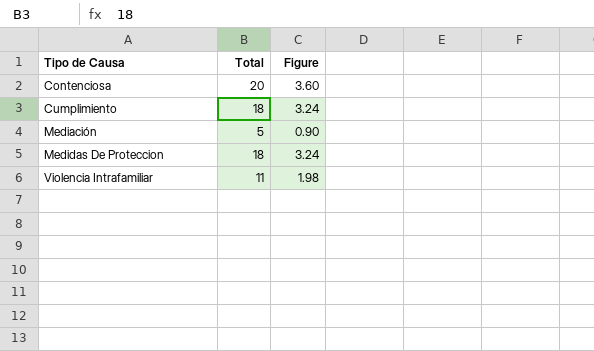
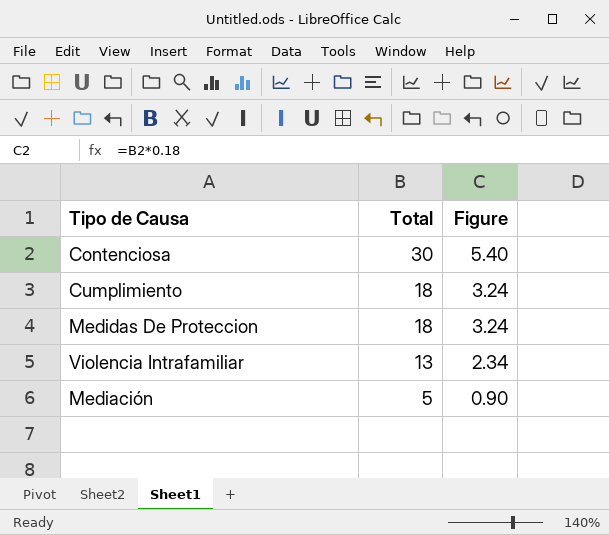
row order: Tipo de Causa ascending -> Total descending
Contenciosa | Total: 20 -> 30
Contenciosa | Figure: 3.60 -> 5.40
Violencia Intrafamiliar | Total: 11 -> 13
Violencia Intrafamiliar | Figure: 1.98 -> 2.34

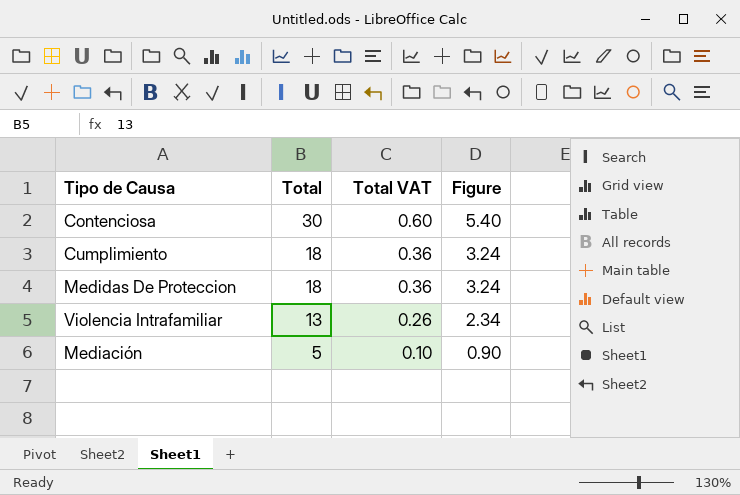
column Total VAT | formula: none -> [Total] * 0.02

